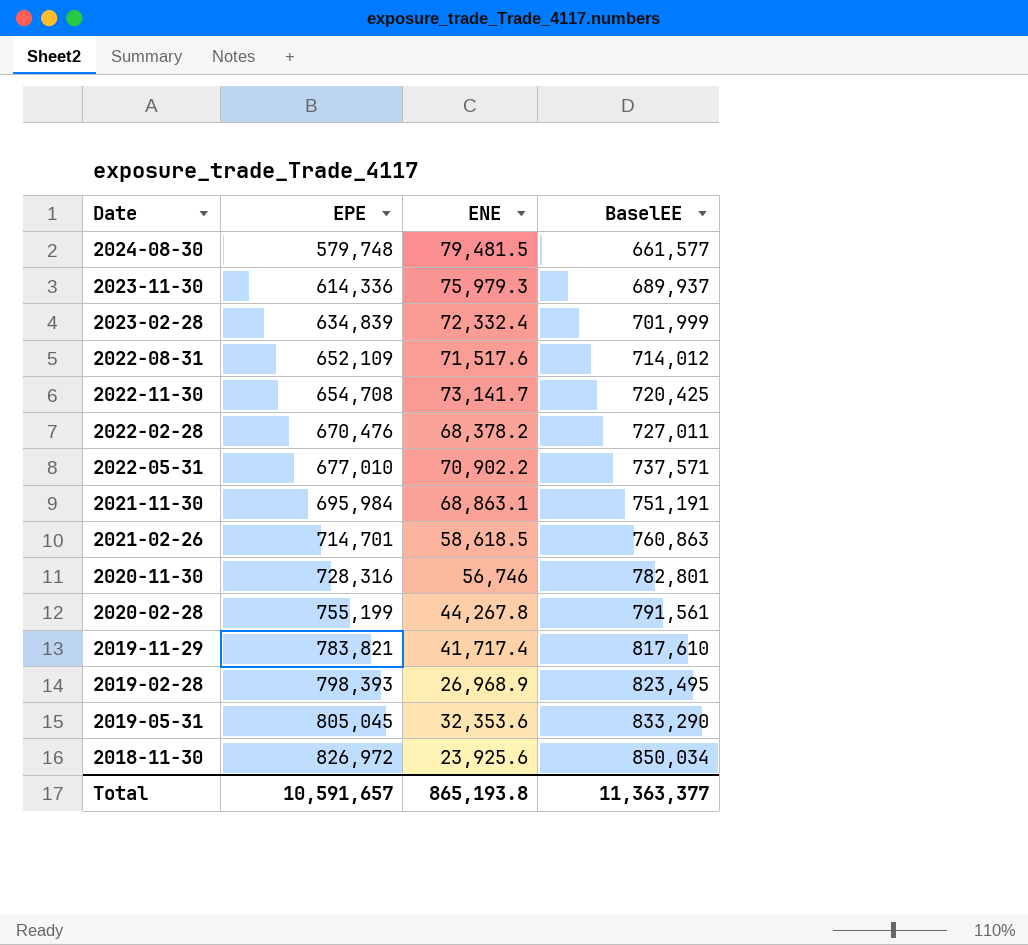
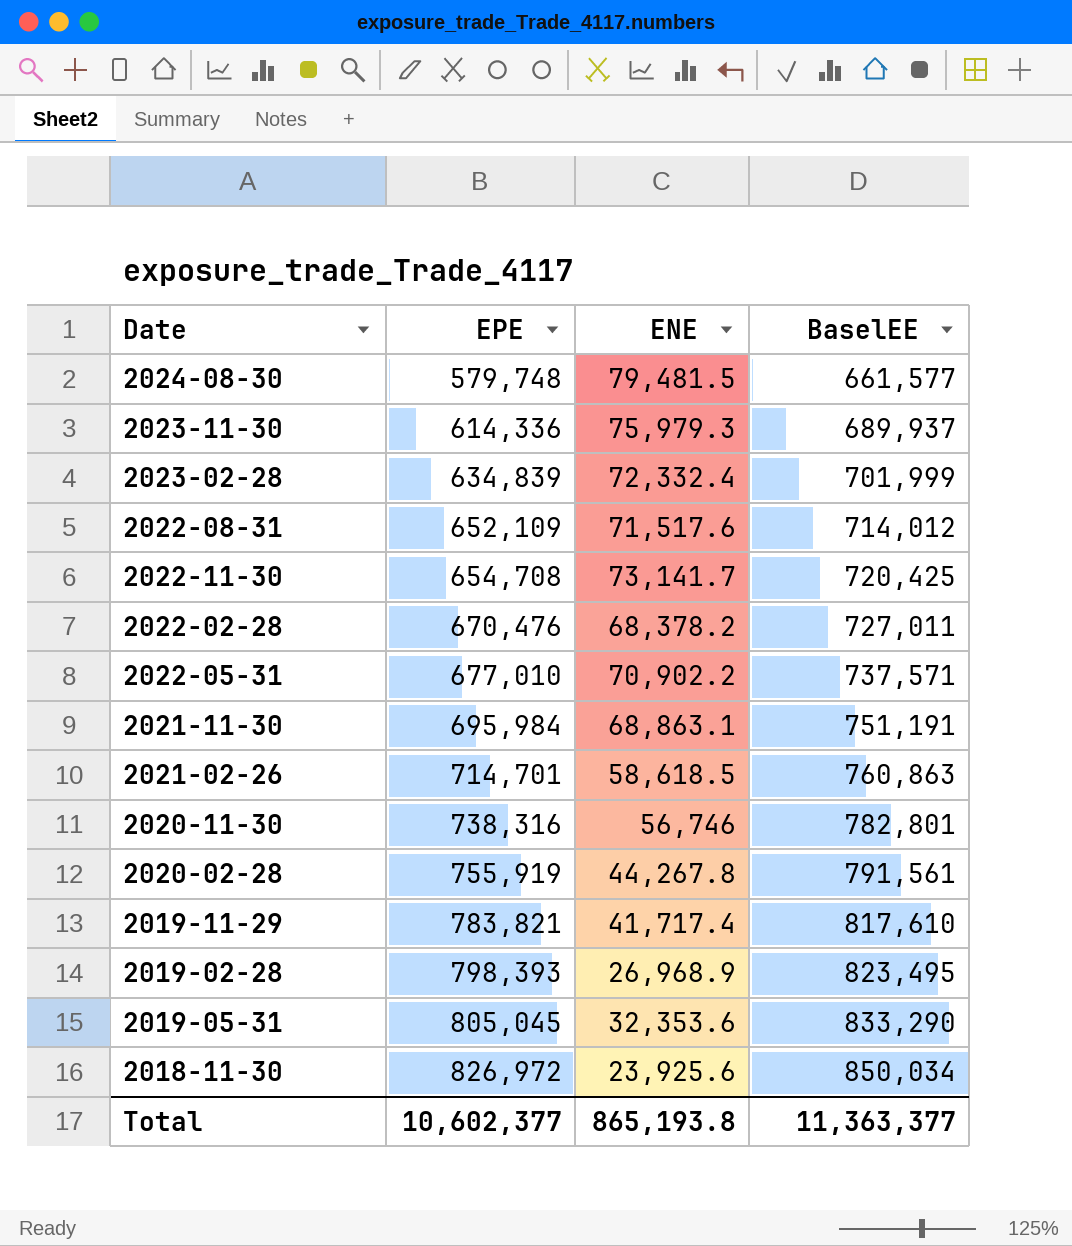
2020-11-30 | EPE: 728,316 -> 738,316
2020-02-28 | EPE: 755,199 -> 755,919
Total | EPE: 10,591,657 -> 10,602,377

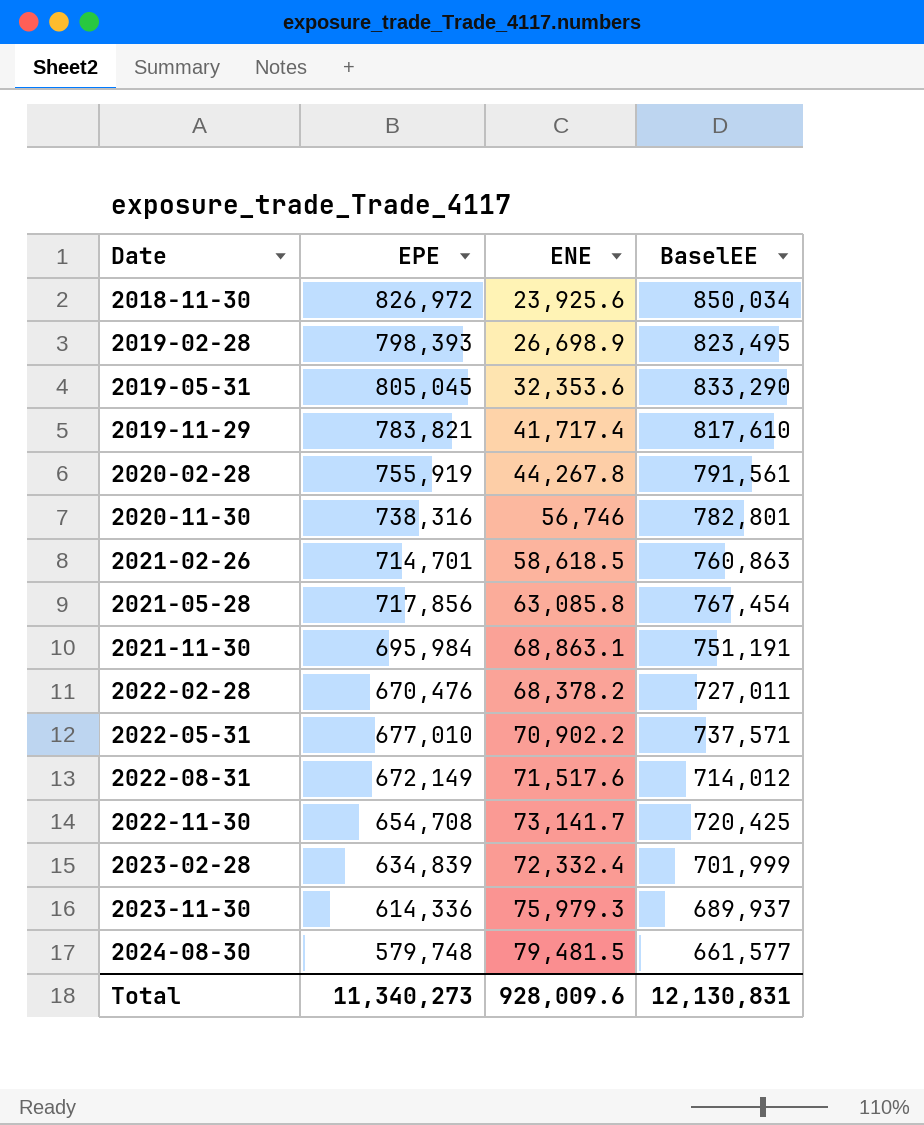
row order: EPE ascending -> Date ascending
2019-02-28 | ENE: 26,968.9 -> 26,698.9
row 2021-05-28: none -> 717,856 | 63,085.8 | 767,454
2022-08-31 | EPE: 652,109 -> 672,149
Total | EPE: 10,602,377 -> 11,340,273
Total | ENE: 865,193.8 -> 928,009.6
Total | BaselEE: 11,363,377 -> 12,130,831

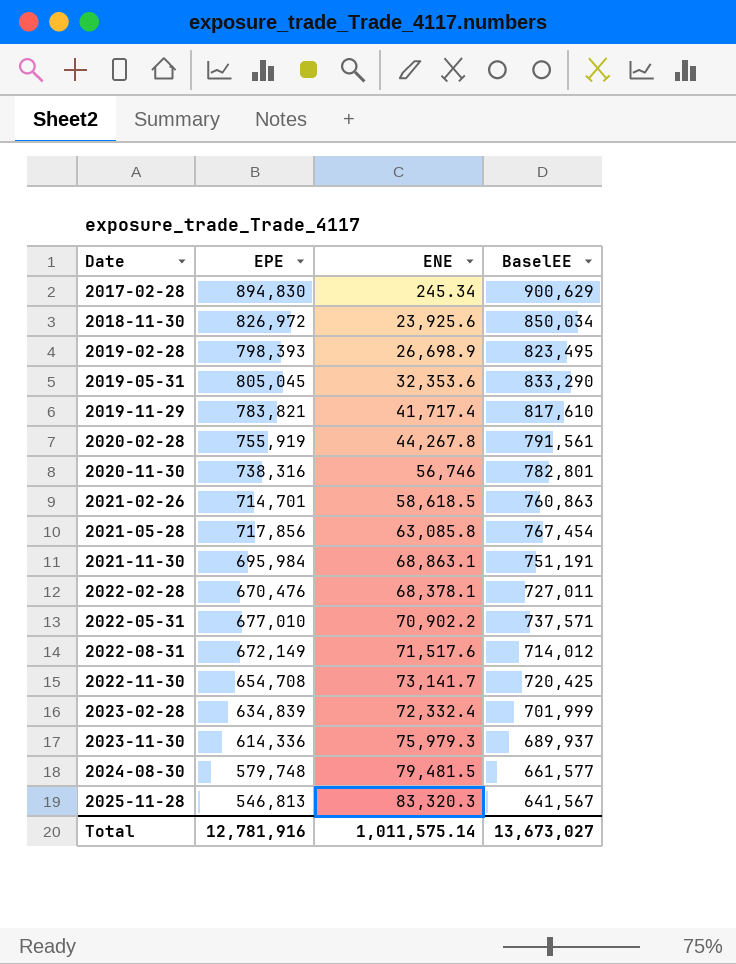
row 2017-02-28: none -> 894,830 | 245.34 | 900,629
2022-02-28 | ENE: 68,378.2 -> 68,378.1
row 2025-11-28: none -> 546,813 | 83,320.3 | 641,567
Total | EPE: 11,340,273 -> 12,781,916
Total | ENE: 928,009.6 -> 1,011,575.14
Total | BaselEE: 12,130,831 -> 13,673,027

